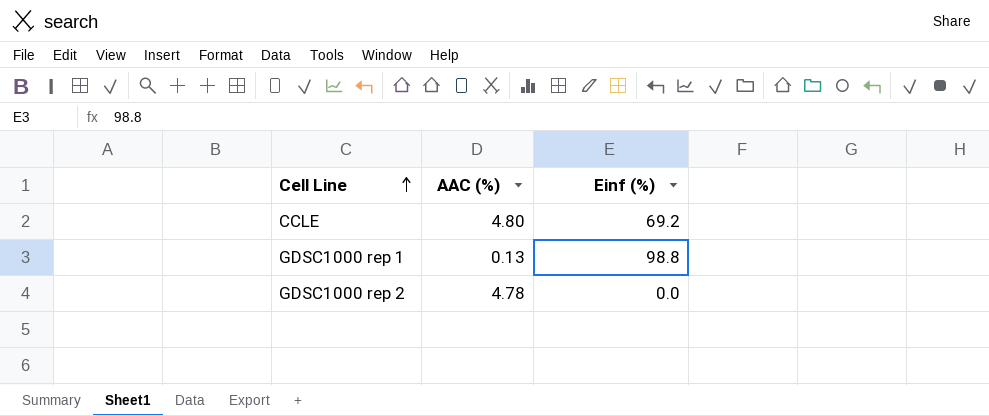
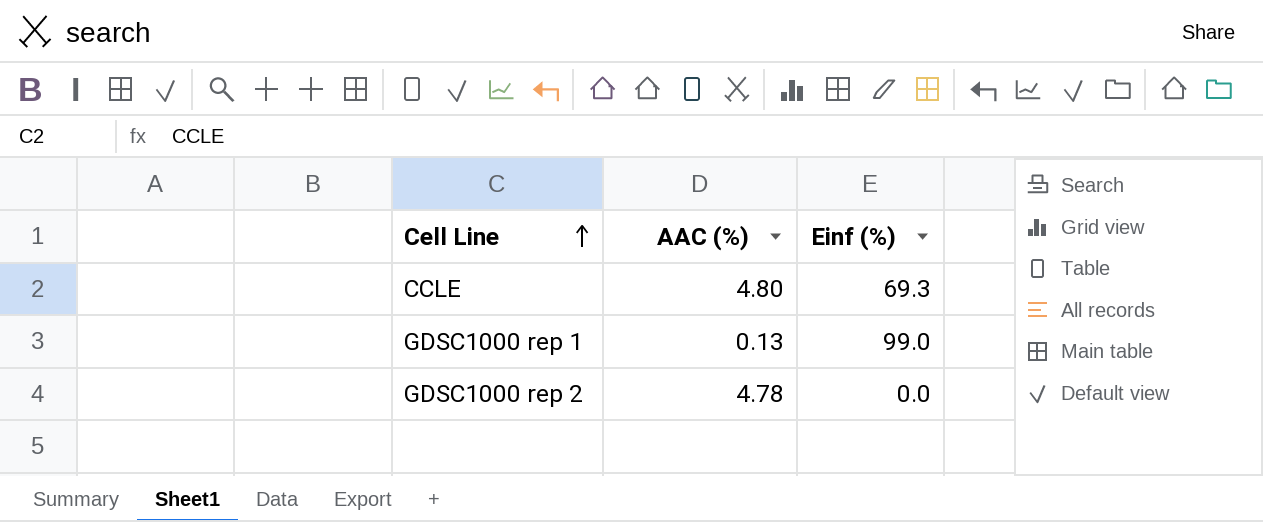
CCLE | Einf (%): 69.2 -> 69.3
GDSC1000 rep 1 | Einf (%): 98.8 -> 99.0

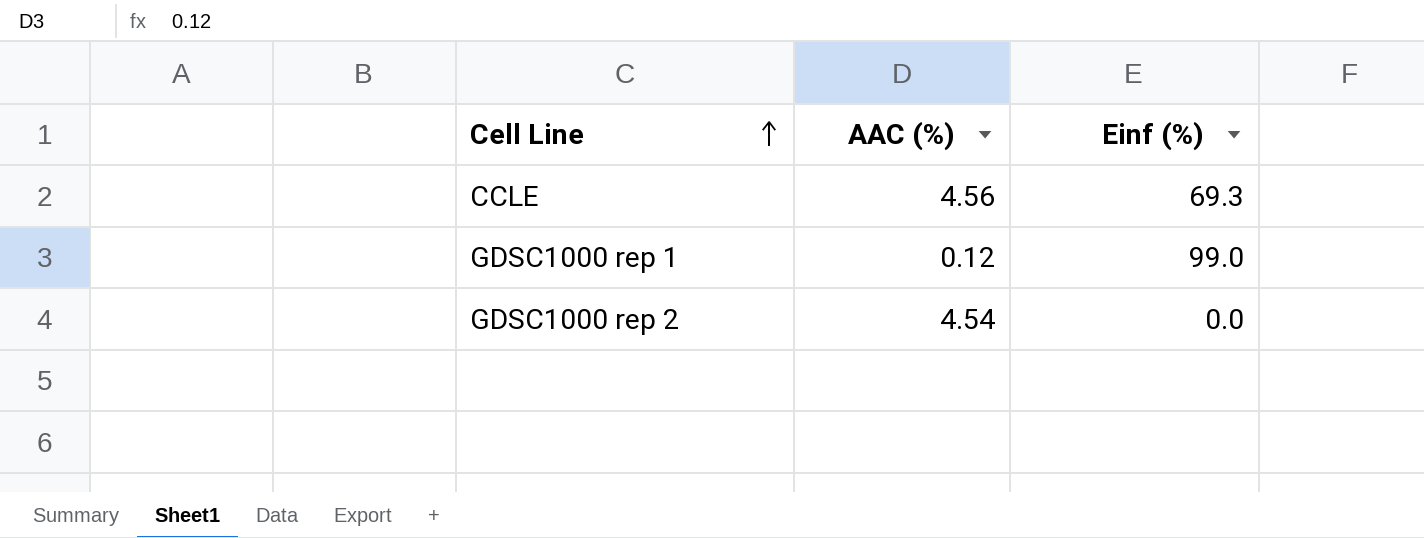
CCLE | AAC (%): 4.80 -> 4.56
GDSC1000 rep 1 | AAC (%): 0.13 -> 0.12
GDSC1000 rep 2 | AAC (%): 4.78 -> 4.54

